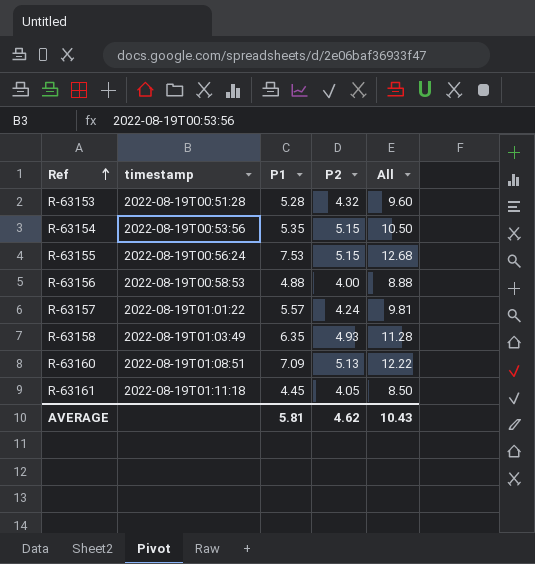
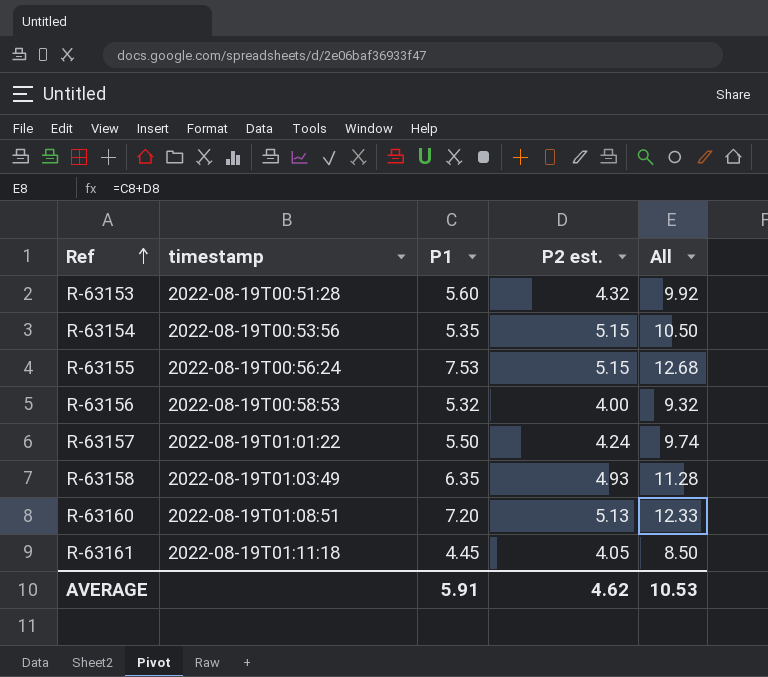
column name: P2 -> P2 est.
R-63153 | P1: 5.28 -> 5.60
R-63153 | All: 9.60 -> 9.92
R-63156 | P1: 4.88 -> 5.32
R-63156 | All: 8.88 -> 9.32
R-63157 | P1: 5.57 -> 5.50
R-63157 | All: 9.81 -> 9.74
R-63160 | P1: 7.09 -> 7.20
R-63160 | All: 12.22 -> 12.33
AVERAGE | P1: 5.81 -> 5.91
AVERAGE | All: 10.43 -> 10.53

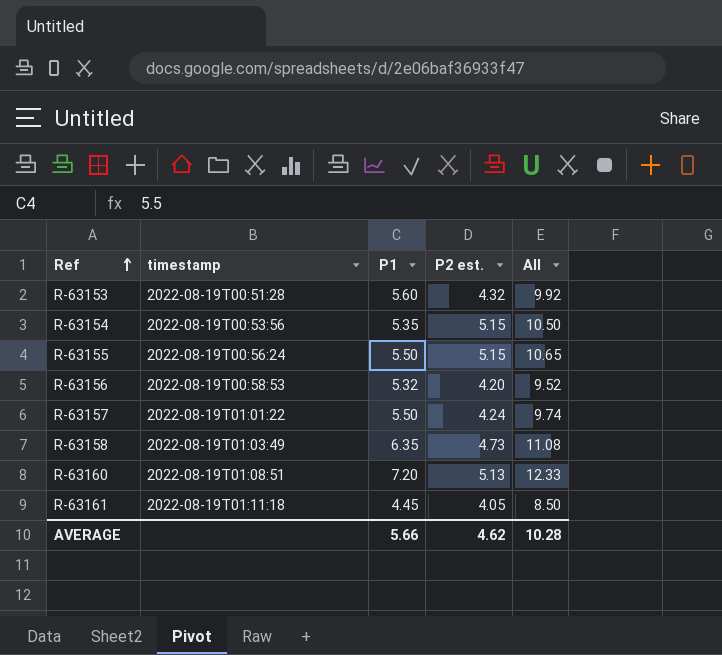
R-63155 | P1: 7.53 -> 5.50
R-63155 | All: 12.68 -> 10.65
R-63156 | P2 est.: 4.00 -> 4.20
R-63156 | All: 9.32 -> 9.52
R-63158 | P2 est.: 4.93 -> 4.73
R-63158 | All: 11.28 -> 11.08
AVERAGE | P1: 5.91 -> 5.66
AVERAGE | All: 10.53 -> 10.28

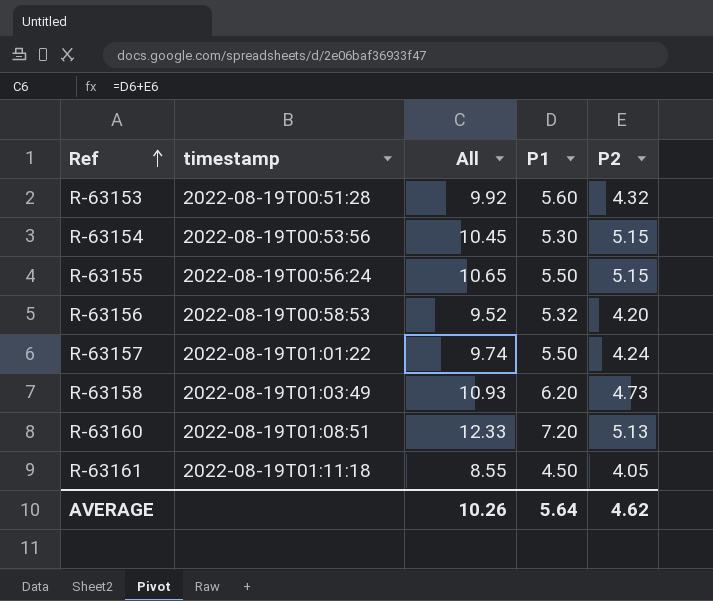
column All | position: 5 -> 3
column name: P2 est. -> P2
R-63154 | All: 10.50 -> 10.45
R-63154 | P1: 5.35 -> 5.30
R-63158 | All: 11.08 -> 10.93
R-63158 | P1: 6.35 -> 6.20
R-63161 | All: 8.50 -> 8.55
R-63161 | P1: 4.45 -> 4.50
AVERAGE | All: 10.28 -> 10.26
AVERAGE | P1: 5.66 -> 5.64

